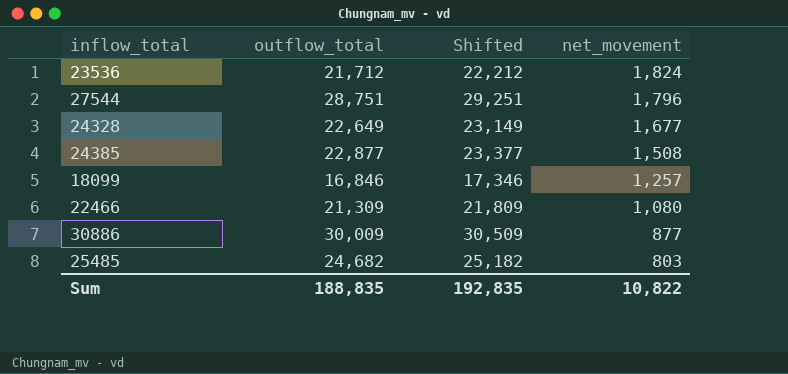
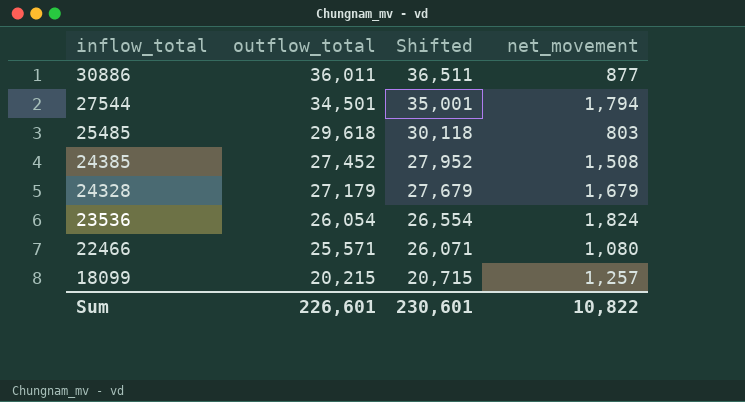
row order: net_movement descending -> inflow_total descending
30886 | outflow_total: 30,009 -> 36,011
30886 | Shifted: 30,509 -> 36,511
27544 | outflow_total: 28,751 -> 34,501
27544 | Shifted: 29,251 -> 35,001
27544 | net_movement: 1,796 -> 1,794
25485 | outflow_total: 24,682 -> 29,618
25485 | Shifted: 25,182 -> 30,118
24385 | outflow_total: 22,877 -> 27,452
24385 | Shifted: 23,377 -> 27,952
24328 | outflow_total: 22,649 -> 27,179
24328 | Shifted: 23,149 -> 27,679
24328 | net_movement: 1,677 -> 1,679
23536 | outflow_total: 21,712 -> 26,054
23536 | Shifted: 22,212 -> 26,554
22466 | outflow_total: 21,309 -> 25,571
22466 | Shifted: 21,809 -> 26,071
18099 | outflow_total: 16,846 -> 20,215
18099 | Shifted: 17,346 -> 20,715
Sum | outflow_total: 188,835 -> 226,601
Sum | Shifted: 192,835 -> 230,601

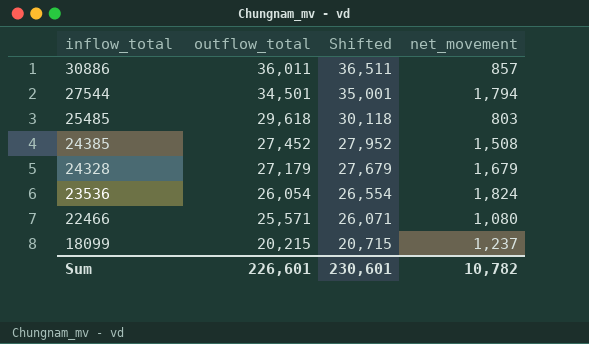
30886 | net_movement: 877 -> 857
18099 | net_movement: 1,257 -> 1,237
Sum | net_movement: 10,822 -> 10,782

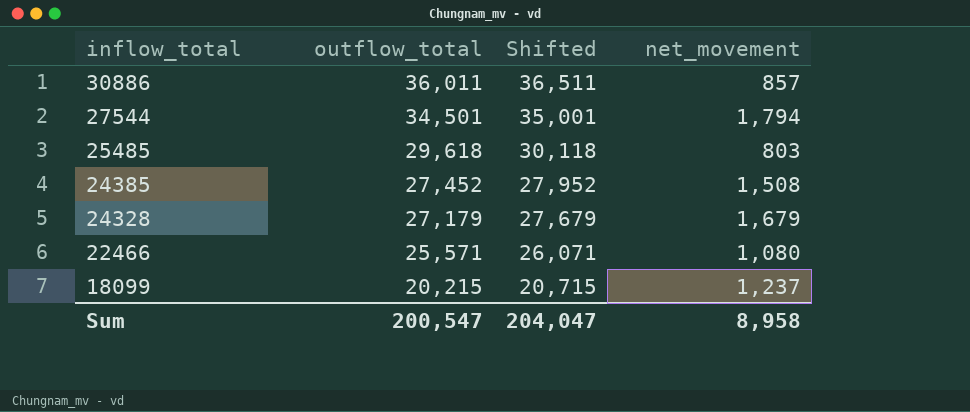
row 23536: 26,054 | 26,554 | 1,824 -> none
Sum | outflow_total: 226,601 -> 200,547
Sum | Shifted: 230,601 -> 204,047
Sum | net_movement: 10,782 -> 8,958

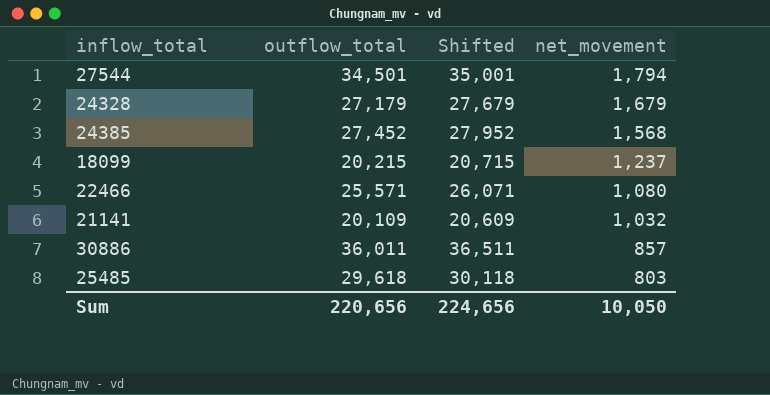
row order: inflow_total descending -> net_movement descending
24385 | net_movement: 1,508 -> 1,568
row 21141: none -> 20,109 | 20,609 | 1,032
Sum | outflow_total: 200,547 -> 220,656
Sum | Shifted: 204,047 -> 224,656
Sum | net_movement: 8,958 -> 10,050

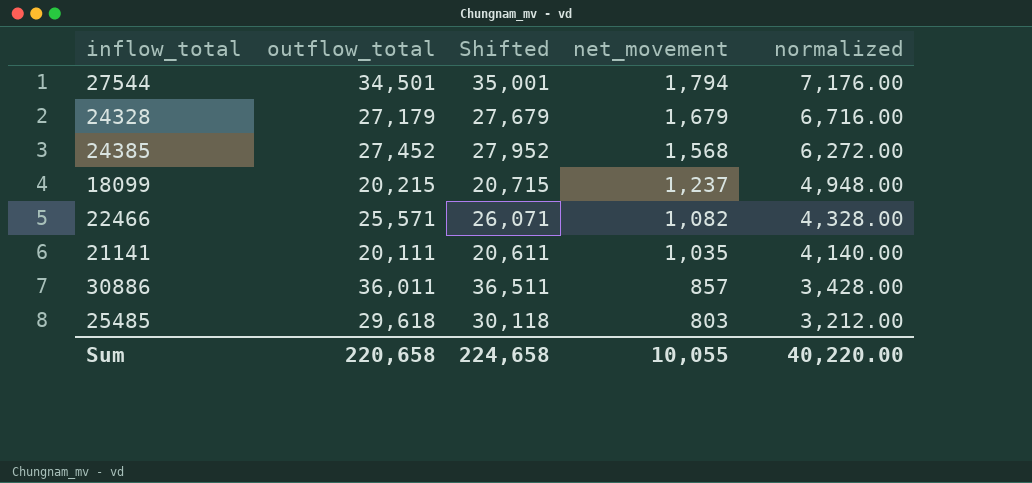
column normalized | formula: none -> [net_movement] * 4
22466 | net_movement: 1,080 -> 1,082
21141 | outflow_total: 20,109 -> 20,111
21141 | Shifted: 20,609 -> 20,611
21141 | net_movement: 1,032 -> 1,035
Sum | outflow_total: 220,656 -> 220,658
Sum | Shifted: 224,656 -> 224,658
Sum | net_movement: 10,050 -> 10,055

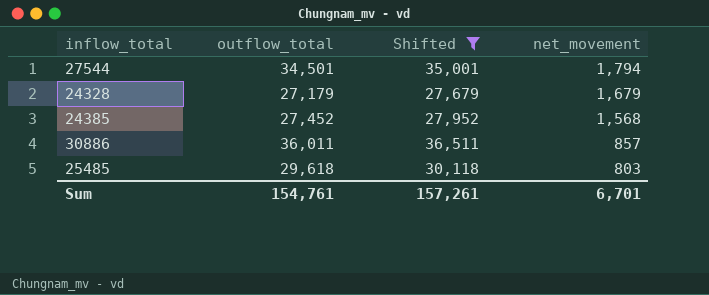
filter: none -> Shifted >= 27,679
column normalized | formula: [net_movement] * 4 -> none
Sum | outflow_total: 220,658 -> 154,761
Sum | Shifted: 224,658 -> 157,261
Sum | net_movement: 10,055 -> 6,701

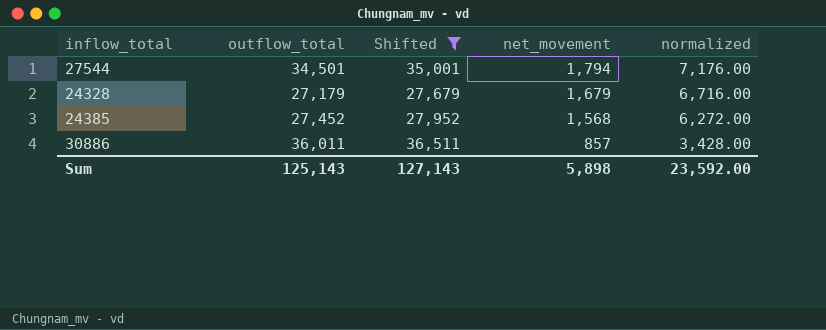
column normalized | formula: none -> [net_movement] * 4
row 25485: 29,618 | 30,118 | 803 -> none
Sum | outflow_total: 154,761 -> 125,143
Sum | Shifted: 157,261 -> 127,143
Sum | net_movement: 6,701 -> 5,898

